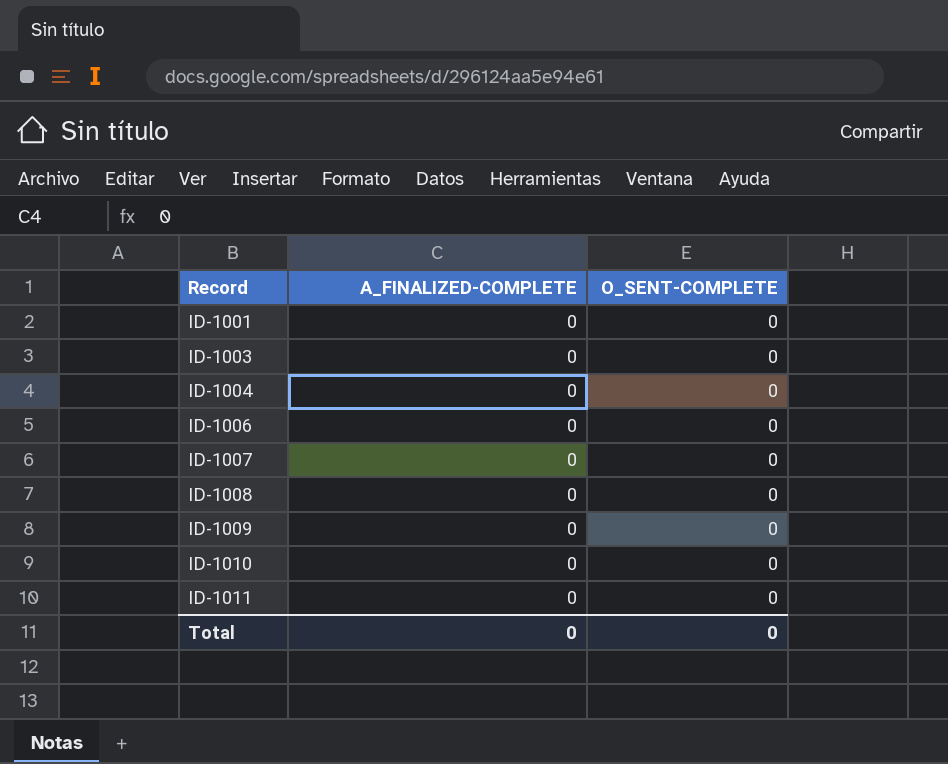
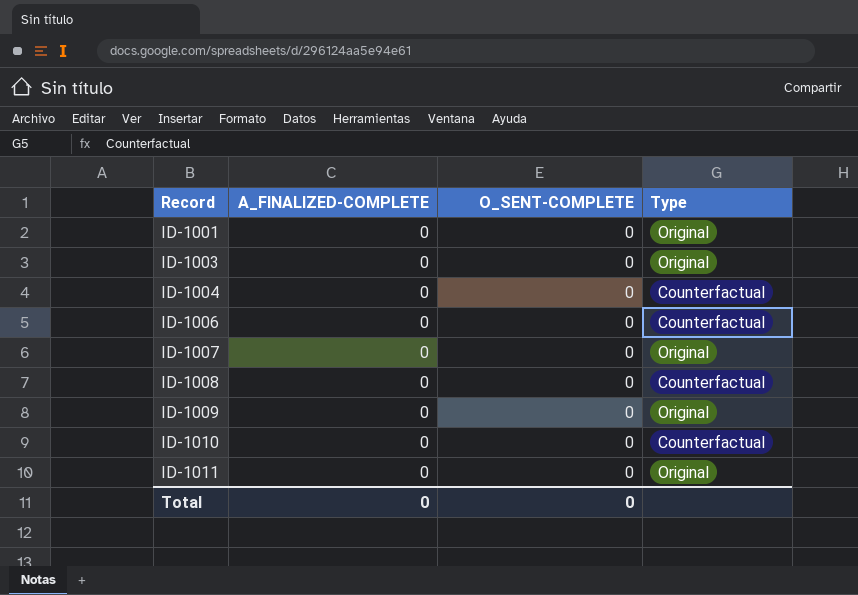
column Type | position: none -> 4

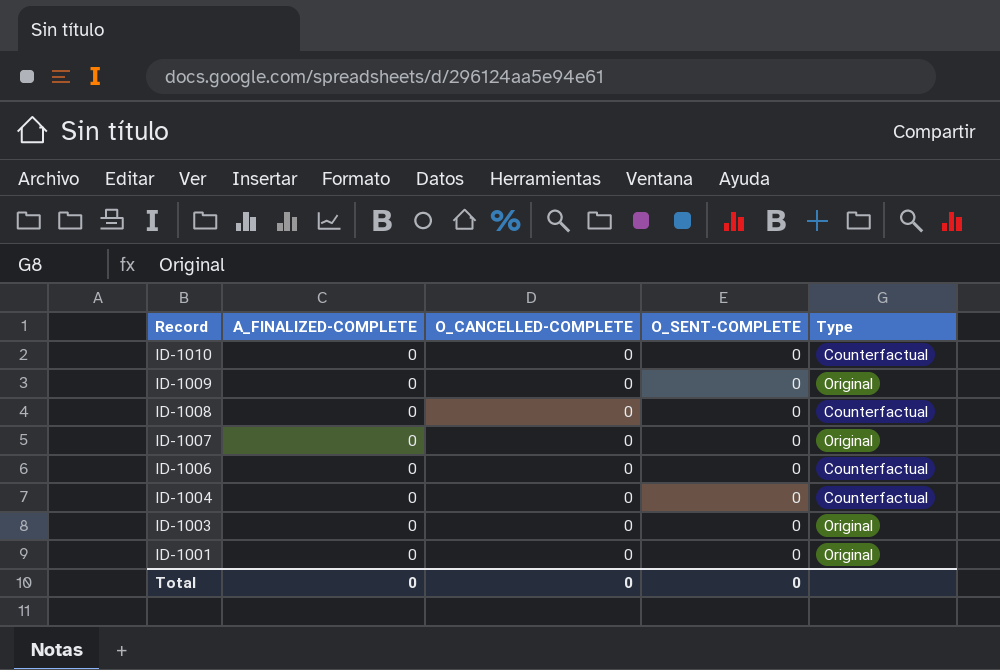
row order: Record ascending -> Record descending
column O_CANCELLED-COMPLETE | position: none -> 3
row ID-1011: 0 | 0 | Original -> none

